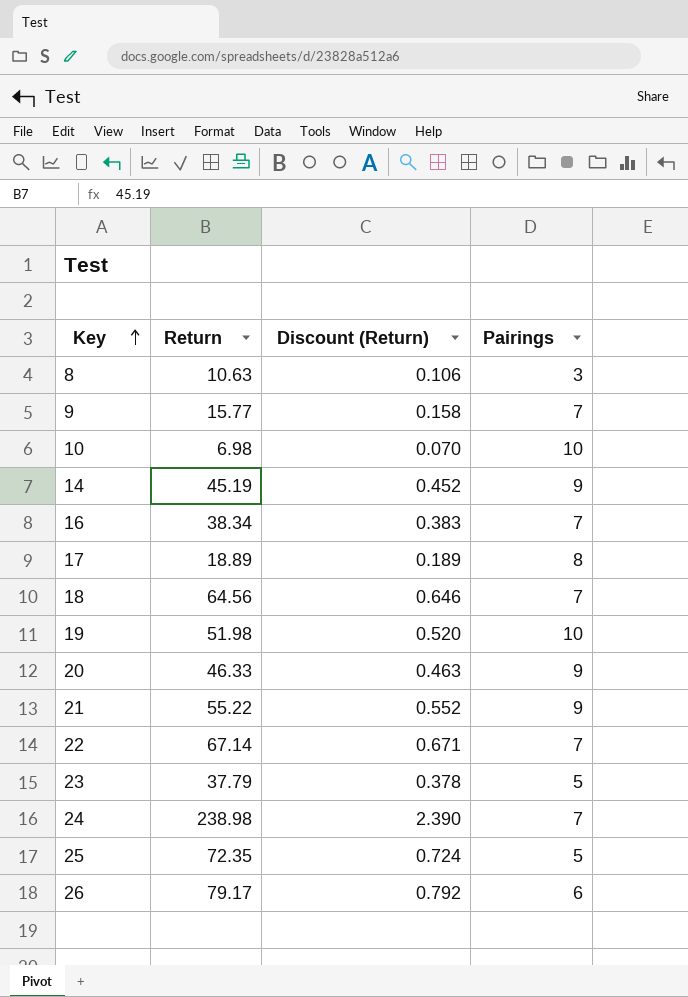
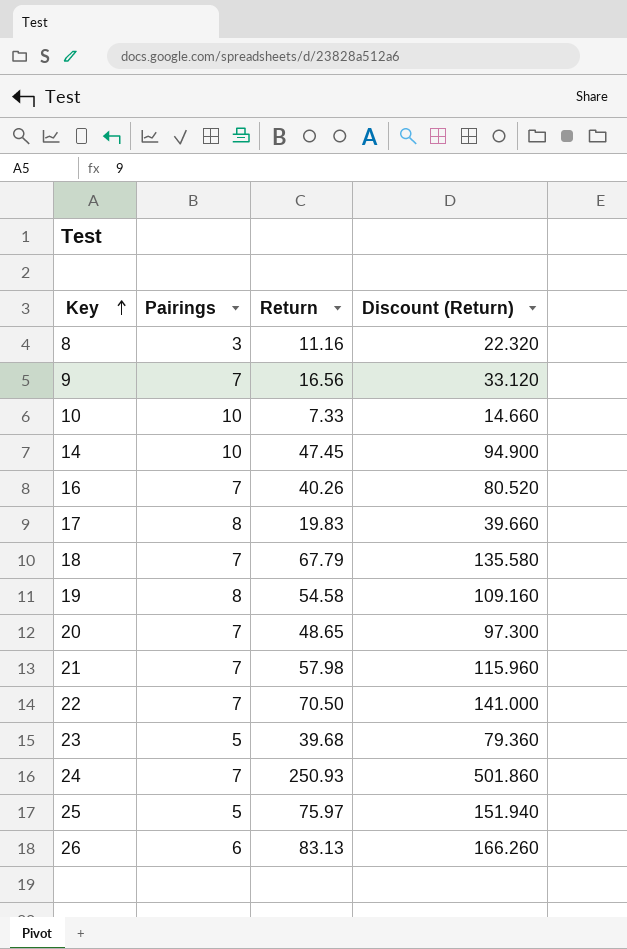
column Pairings | position: 4 -> 2
column Discount (Return) | formula: [Return] * 0.01 -> [Return] * 2
8 | Return: 10.63 -> 11.16
9 | Return: 15.77 -> 16.56
10 | Return: 6.98 -> 7.33
14 | Pairings: 9 -> 10
14 | Return: 45.19 -> 47.45
16 | Return: 38.34 -> 40.26
17 | Return: 18.89 -> 19.83
18 | Return: 64.56 -> 67.79
19 | Pairings: 10 -> 8
19 | Return: 51.98 -> 54.58
20 | Pairings: 9 -> 7
20 | Return: 46.33 -> 48.65
21 | Pairings: 9 -> 7
21 | Return: 55.22 -> 57.98
22 | Return: 67.14 -> 70.50
23 | Return: 37.79 -> 39.68
24 | Return: 238.98 -> 250.93
25 | Return: 72.35 -> 75.97
26 | Return: 79.17 -> 83.13

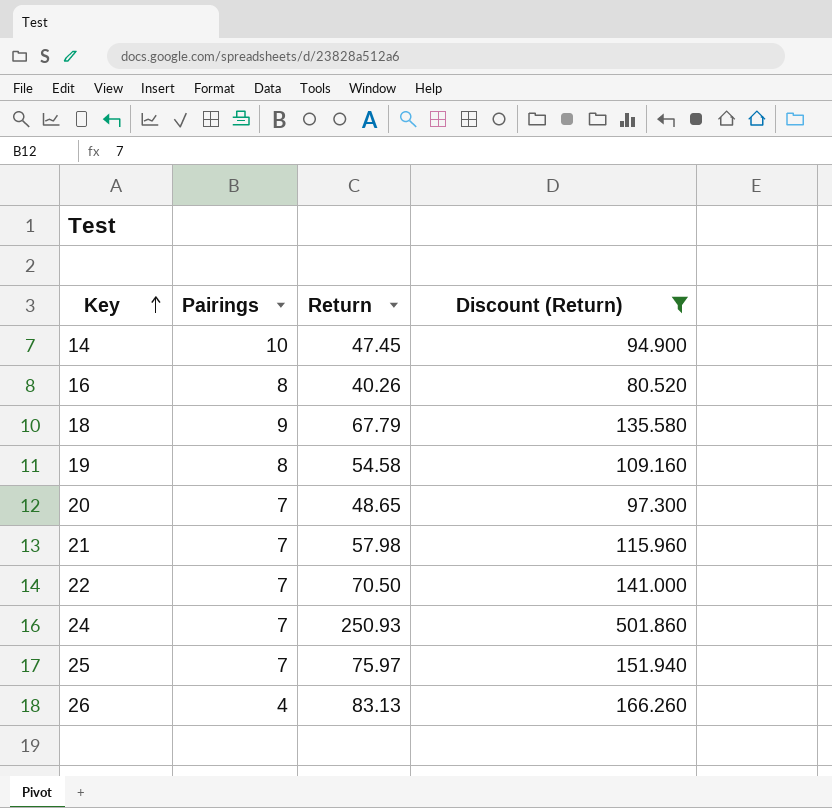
filter: none -> Discount (Return) >= 80.520
16 | Pairings: 7 -> 8
18 | Pairings: 7 -> 9
25 | Pairings: 5 -> 7
26 | Pairings: 6 -> 4

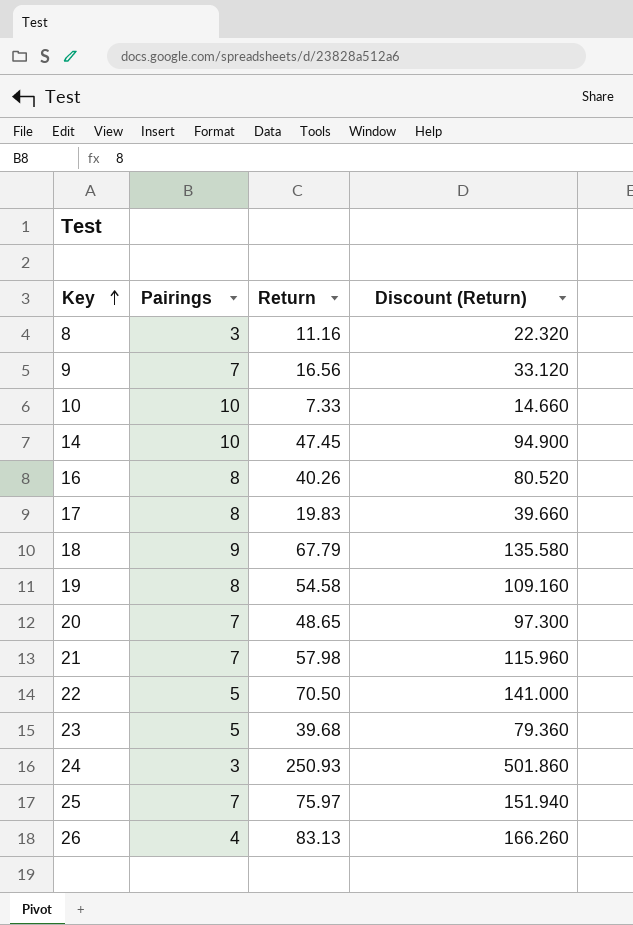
filter: Discount (Return) >= 80.520 -> none
22 | Pairings: 7 -> 5
24 | Pairings: 7 -> 3

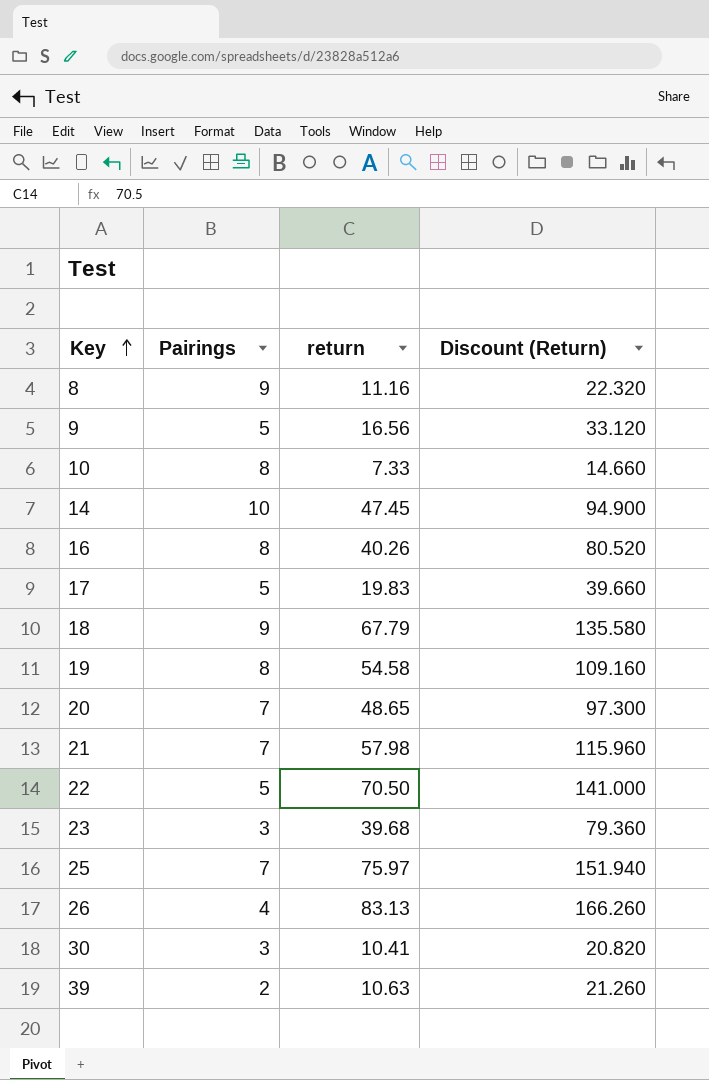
column name: Return -> return
row 24: 3 | 250.93 | 501.860 -> none
8 | Pairings: 3 -> 9
9 | Pairings: 7 -> 5
10 | Pairings: 10 -> 8
17 | Pairings: 8 -> 5
23 | Pairings: 5 -> 3
row 30: none -> 3 | 10.41 | 20.820
row 39: none -> 2 | 10.63 | 21.260

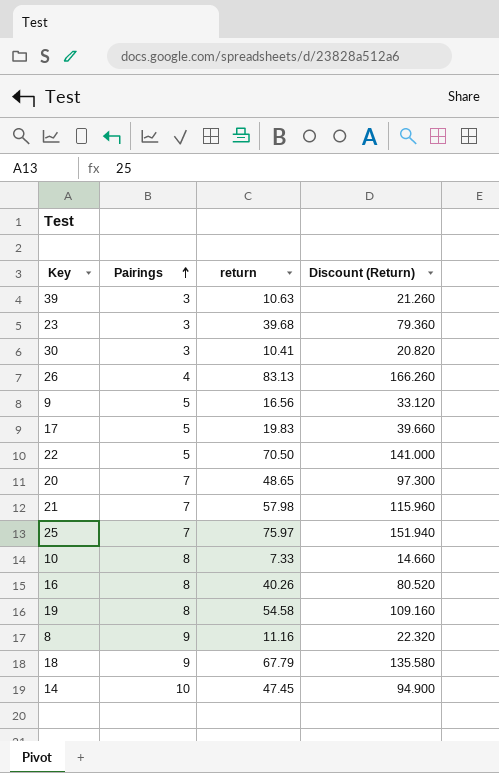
row order: Key ascending -> Pairings ascending
39 | Pairings: 2 -> 3

